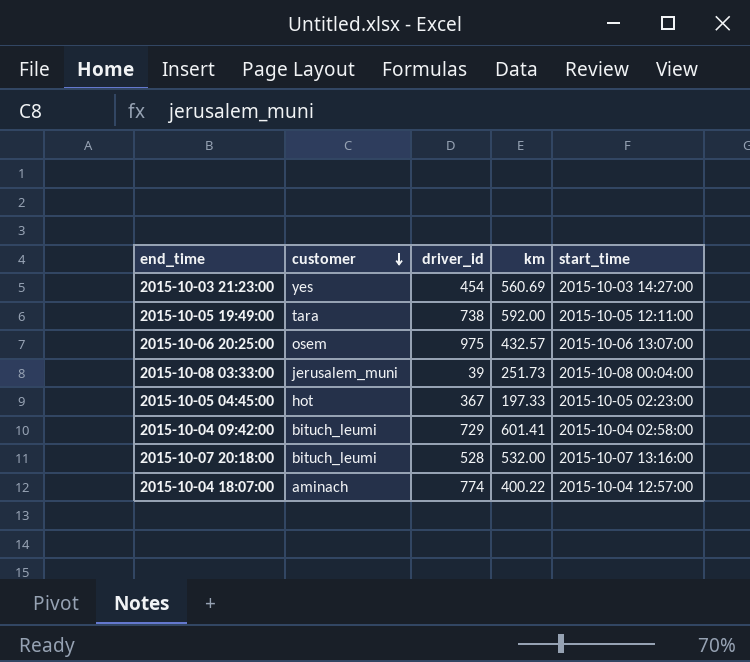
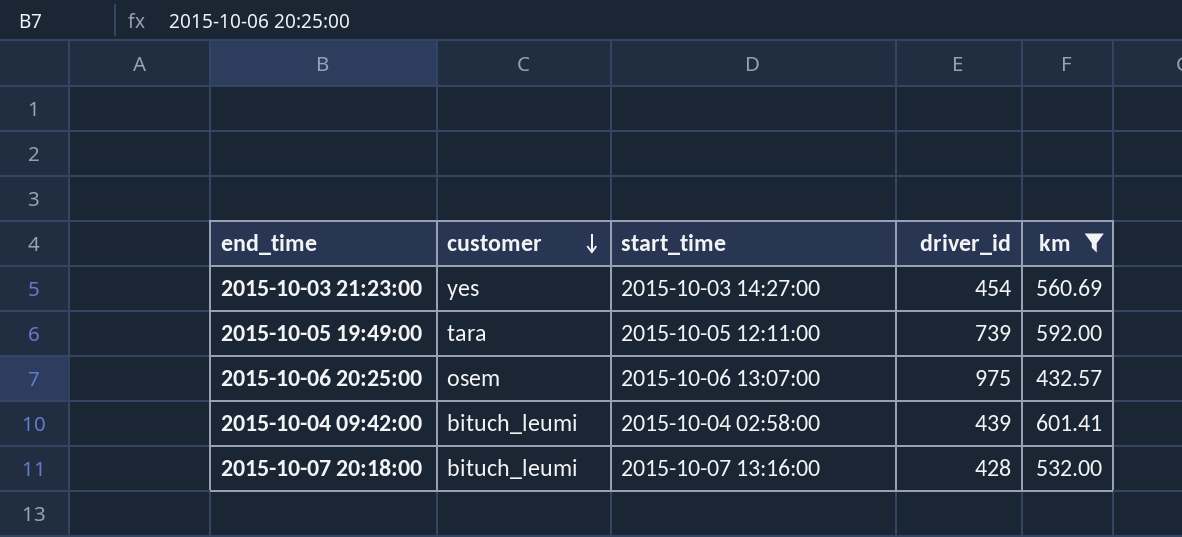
filter: none -> km >= 432.57
column start_time | position: 5 -> 3
2015-10-05 19:49:00 | driver_id: 738 -> 739
2015-10-04 09:42:00 | driver_id: 729 -> 439
2015-10-07 20:18:00 | driver_id: 528 -> 428

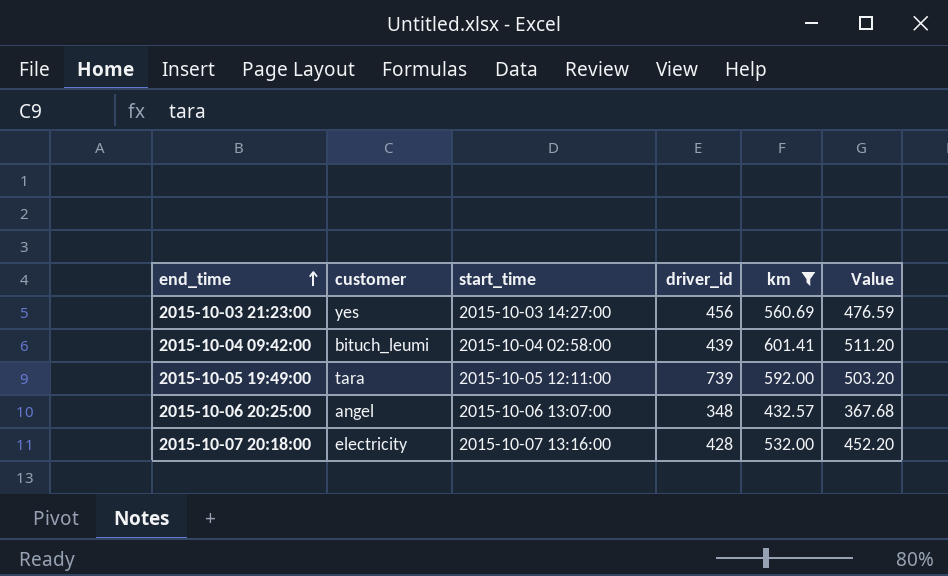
row order: customer descending -> end_time ascending
column Value | formula: none -> [km] * 0.85
2015-10-03 21:23:00 | driver_id: 454 -> 456
2015-10-06 20:25:00 | customer: osem -> angel
2015-10-06 20:25:00 | driver_id: 975 -> 348
2015-10-07 20:18:00 | customer: bituch_leumi -> electricity

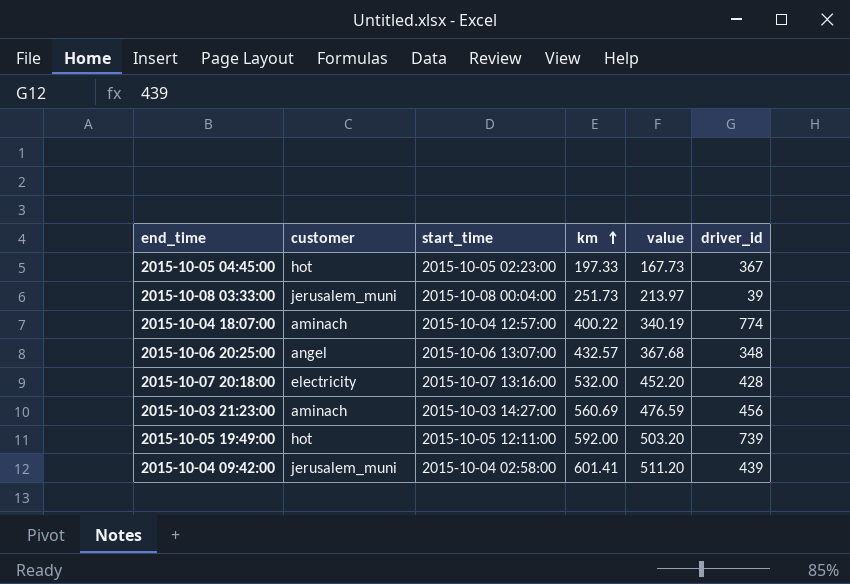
filter: km >= 432.57 -> none
row order: end_time ascending -> km ascending
column name: Value -> value
column driver_id | position: 4 -> 6
2015-10-03 21:23:00 | customer: yes -> aminach
2015-10-05 19:49:00 | customer: tara -> hot
2015-10-04 09:42:00 | customer: bituch_leumi -> jerusalem_muni

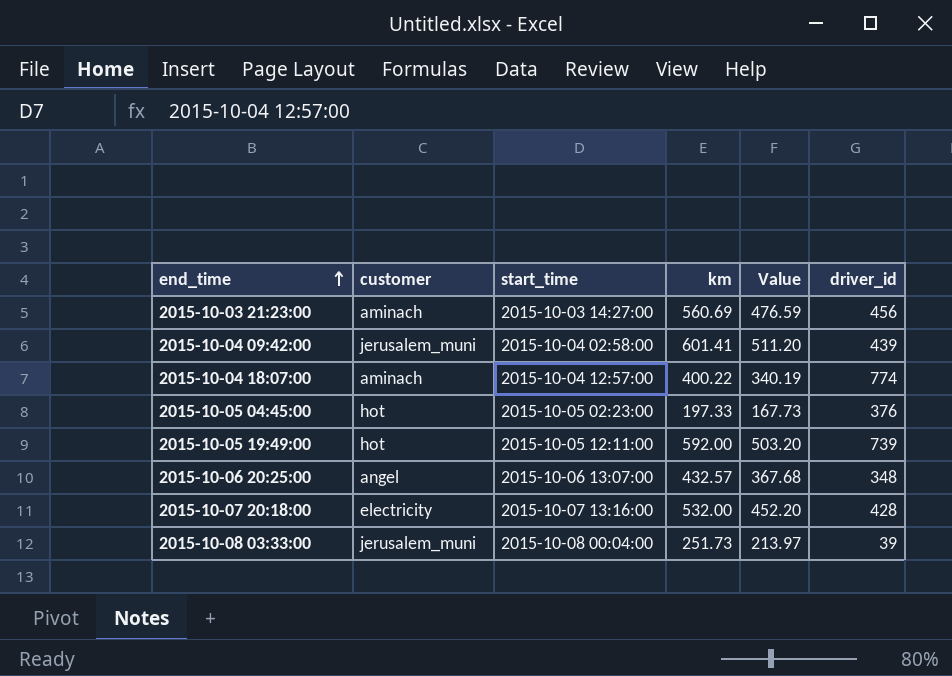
row order: km ascending -> end_time ascending
column name: value -> Value
2015-10-05 04:45:00 | driver_id: 367 -> 376

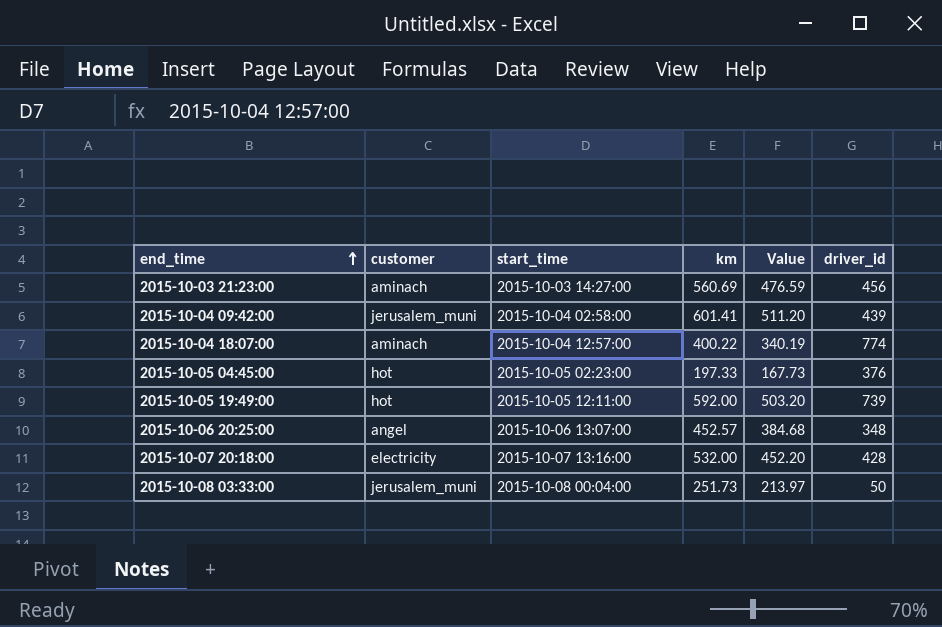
2015-10-06 20:25:00 | km: 432.57 -> 452.57
2015-10-06 20:25:00 | Value: 367.68 -> 384.68
2015-10-08 03:33:00 | driver_id: 39 -> 50

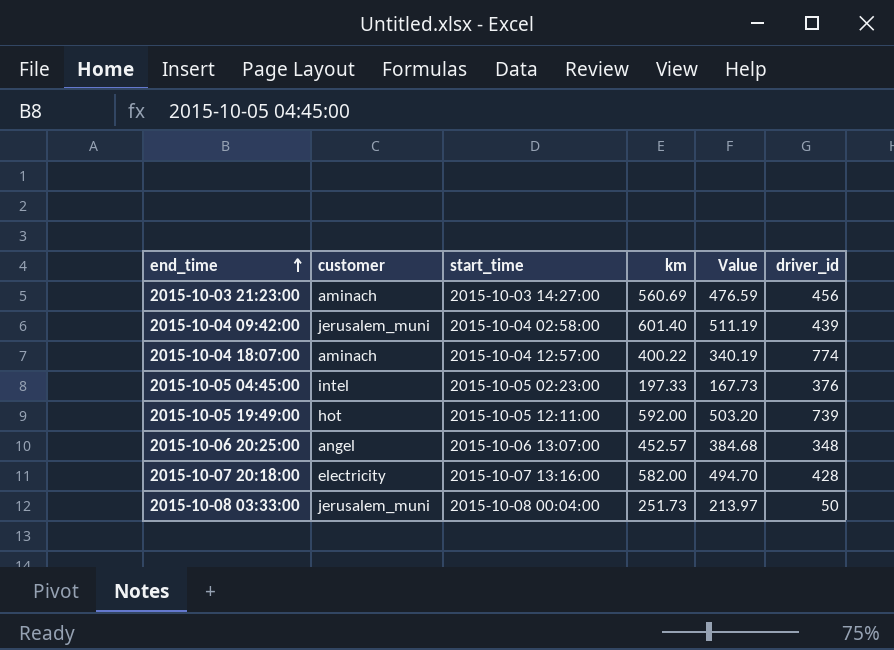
2015-10-04 09:42:00 | km: 601.41 -> 601.40
2015-10-04 09:42:00 | Value: 511.20 -> 511.19
2015-10-05 04:45:00 | customer: hot -> intel
2015-10-07 20:18:00 | km: 532.00 -> 582.00
2015-10-07 20:18:00 | Value: 452.20 -> 494.70

